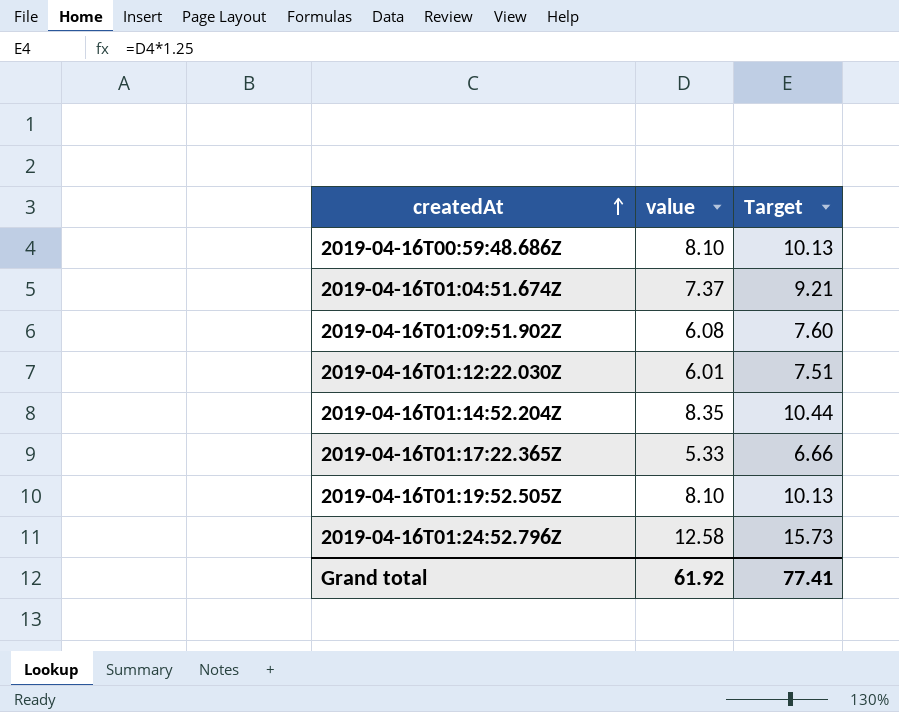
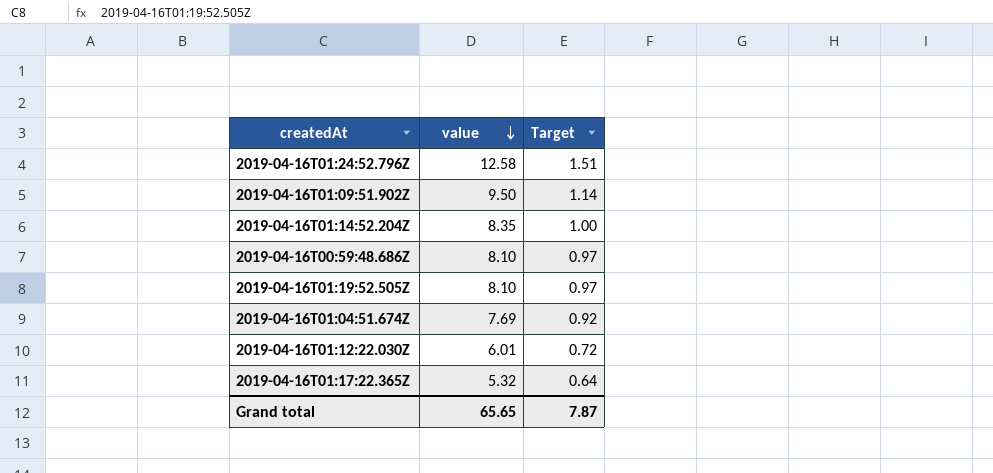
row order: createdAt ascending -> value descending
column Target | formula: [value] * 1.25 -> [value] * 0.12
2019-04-16T01:09:51.902Z | value: 6.08 -> 9.50
2019-04-16T01:04:51.674Z | value: 7.37 -> 7.69
2019-04-16T01:17:22.365Z | value: 5.33 -> 5.32
Grand total | value: 61.92 -> 65.65
Grand total | Target: 77.41 -> 7.87

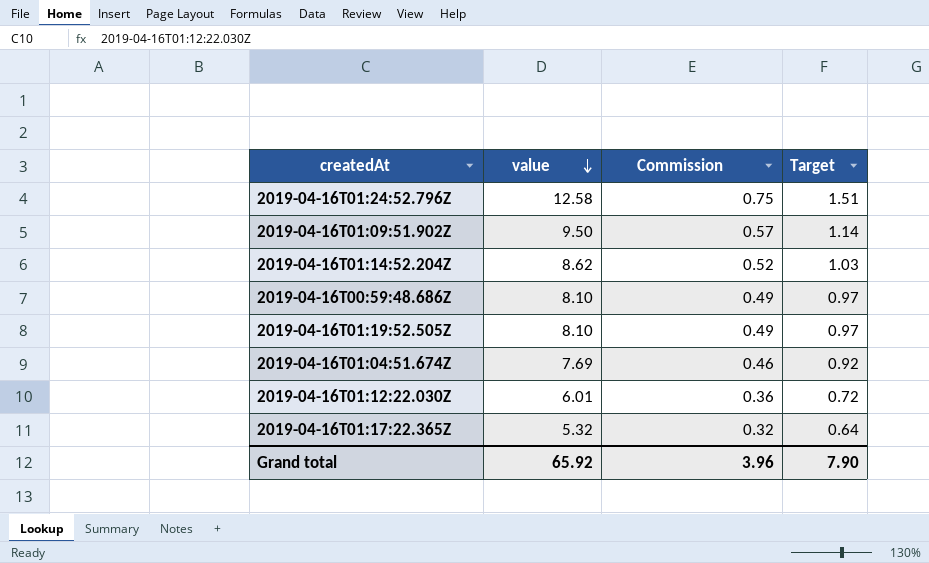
column Commission | formula: none -> [value] * 0.06
2019-04-16T01:14:52.204Z | value: 8.35 -> 8.62
2019-04-16T01:14:52.204Z | Target: 1.00 -> 1.03
Grand total | value: 65.65 -> 65.92
Grand total | Target: 7.87 -> 7.90

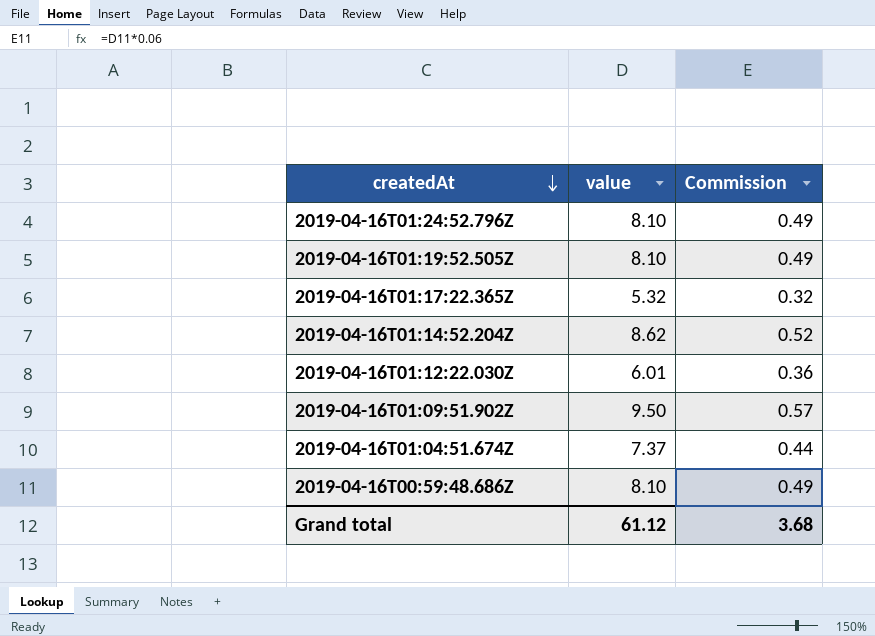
row order: value descending -> createdAt descending
column Target | formula: [value] * 0.12 -> none
2019-04-16T01:24:52.796Z | value: 12.58 -> 8.10
2019-04-16T01:24:52.796Z | Commission: 0.75 -> 0.49
2019-04-16T01:04:51.674Z | value: 7.69 -> 7.37
2019-04-16T01:04:51.674Z | Commission: 0.46 -> 0.44
Grand total | value: 65.92 -> 61.12
Grand total | Commission: 3.96 -> 3.68

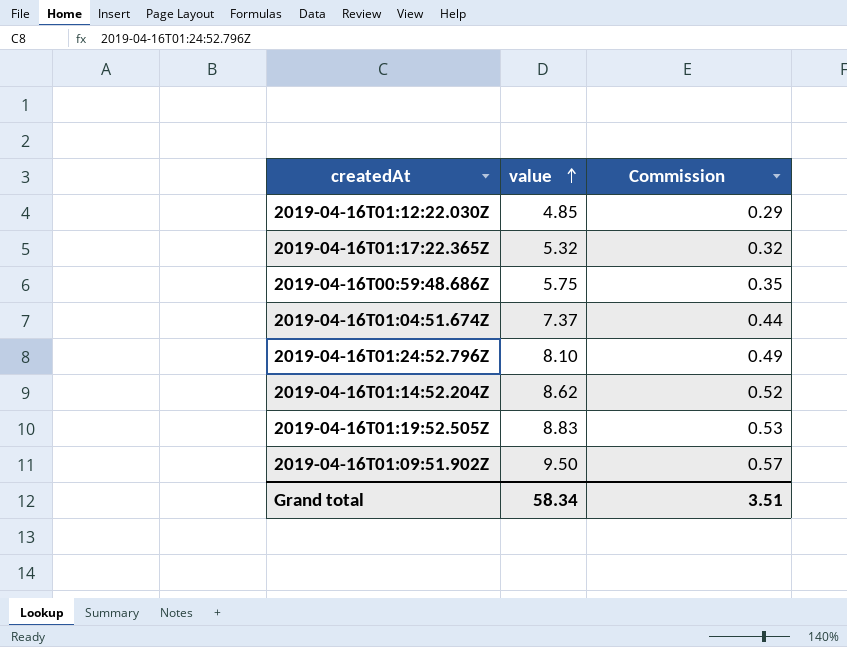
row order: createdAt descending -> value ascending
2019-04-16T01:12:22.030Z | value: 6.01 -> 4.85
2019-04-16T01:12:22.030Z | Commission: 0.36 -> 0.29
2019-04-16T00:59:48.686Z | value: 8.10 -> 5.75
2019-04-16T00:59:48.686Z | Commission: 0.49 -> 0.35
2019-04-16T01:19:52.505Z | value: 8.10 -> 8.83
2019-04-16T01:19:52.505Z | Commission: 0.49 -> 0.53
Grand total | value: 61.12 -> 58.34
Grand total | Commission: 3.68 -> 3.51

